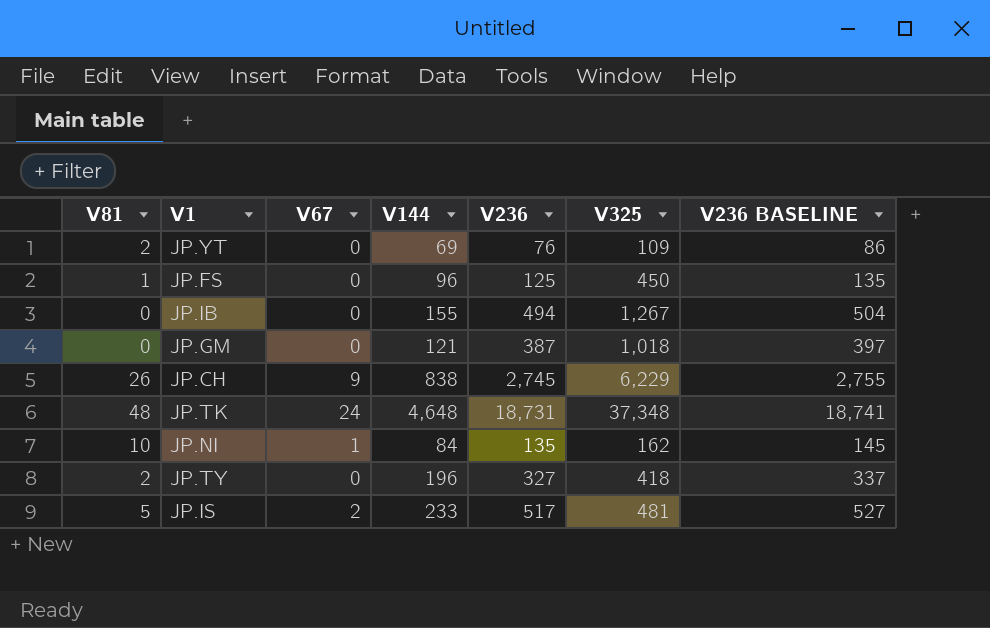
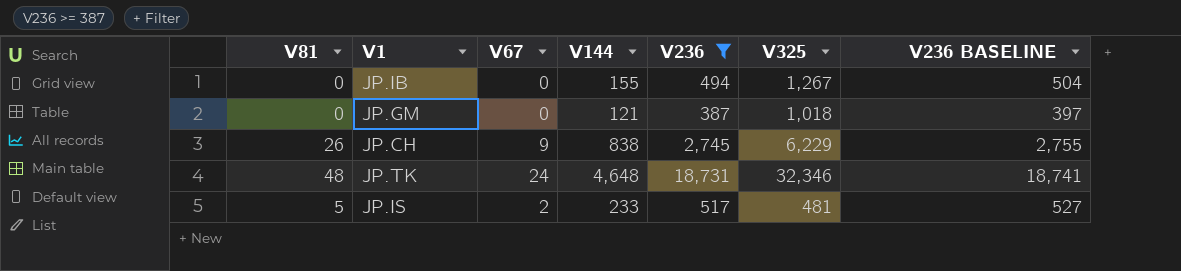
filter: none -> V236 >= 387
JP.TK | V325: 37,348 -> 32,346

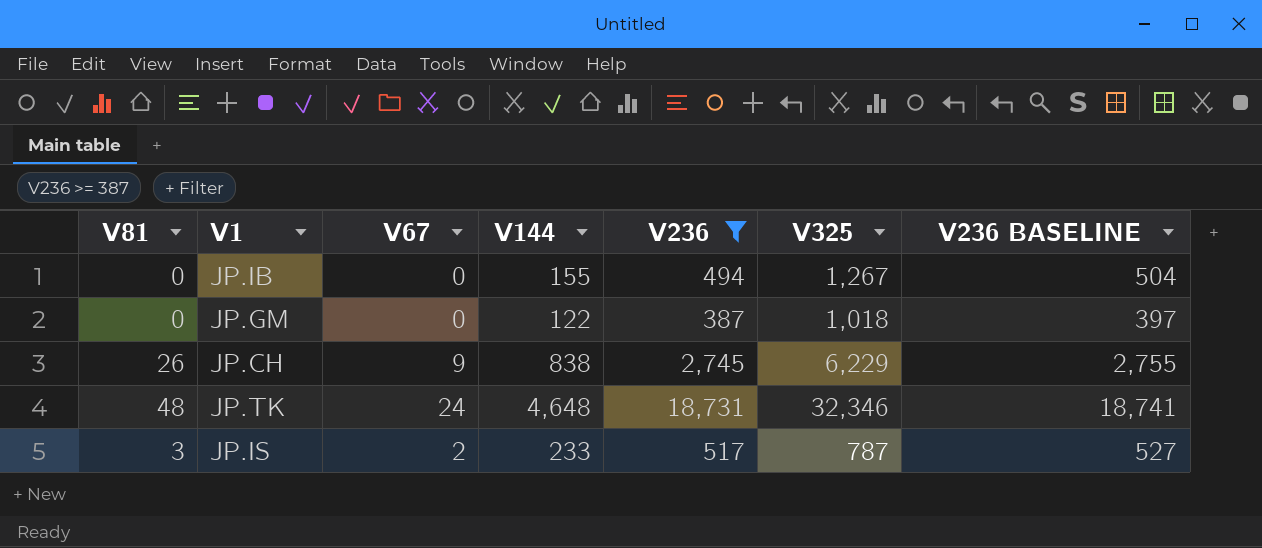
JP.GM | V144: 121 -> 122
JP.IS | V81: 5 -> 3
JP.IS | V325: 481 -> 787

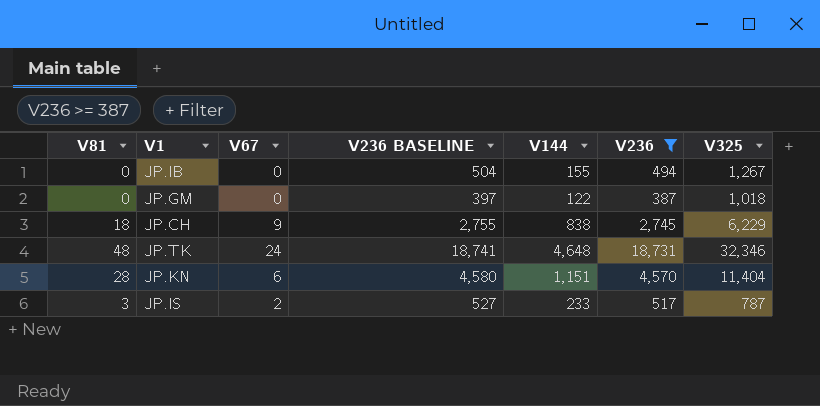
column V236 BASELINE | position: 7 -> 4
JP.CH | V81: 26 -> 18
row JP.KN: none -> 28 | 6 | 4,580 | 1,151 | 4,570 | 11,404

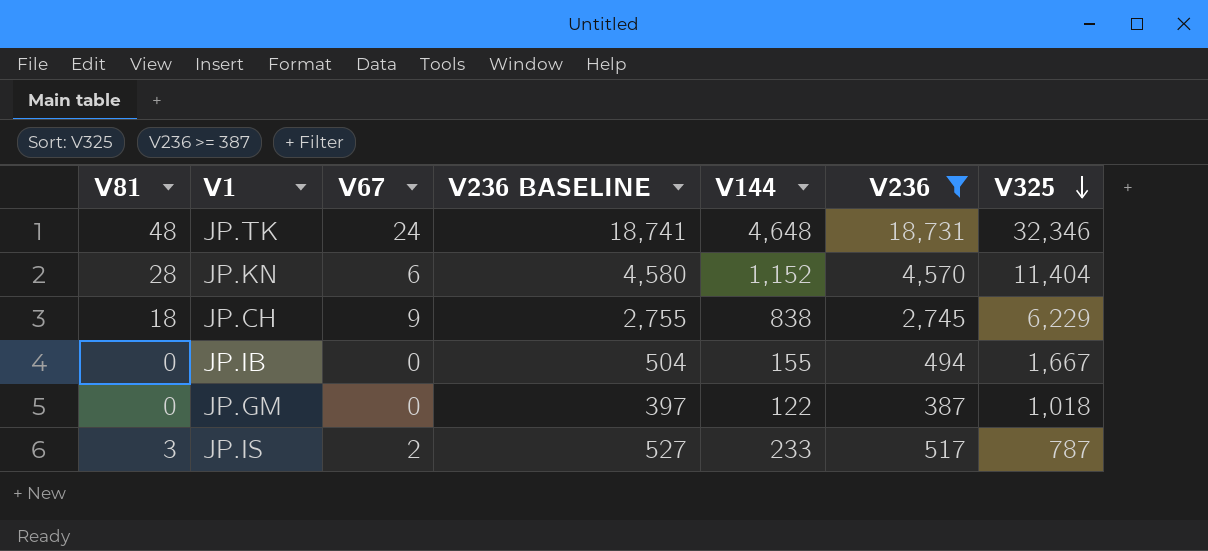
row order: none -> V325 descending
JP.KN | V144: 1,151 -> 1,152
JP.IB | V325: 1,267 -> 1,667

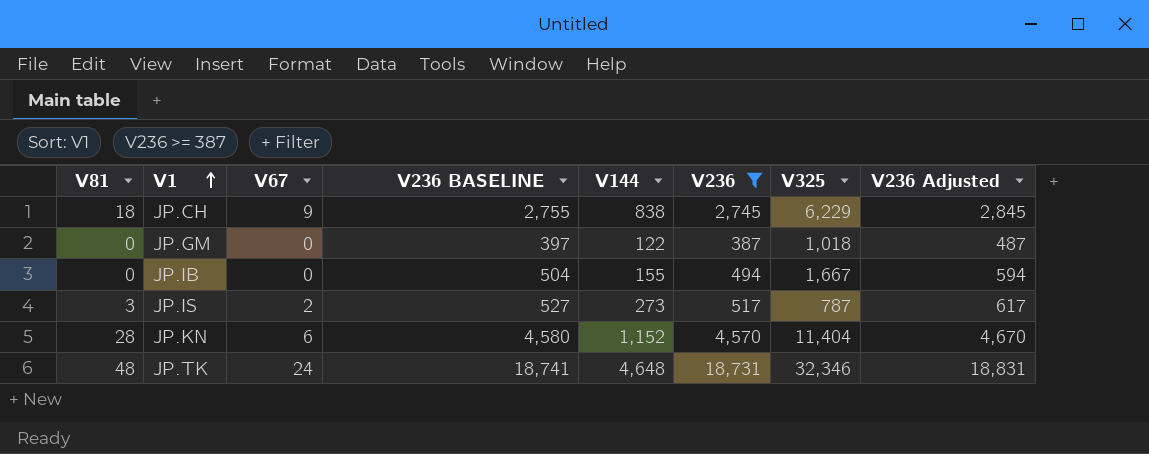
row order: V325 descending -> V1 ascending
column V236 Adjusted | formula: none -> [V236] + 100
JP.IS | V144: 233 -> 273

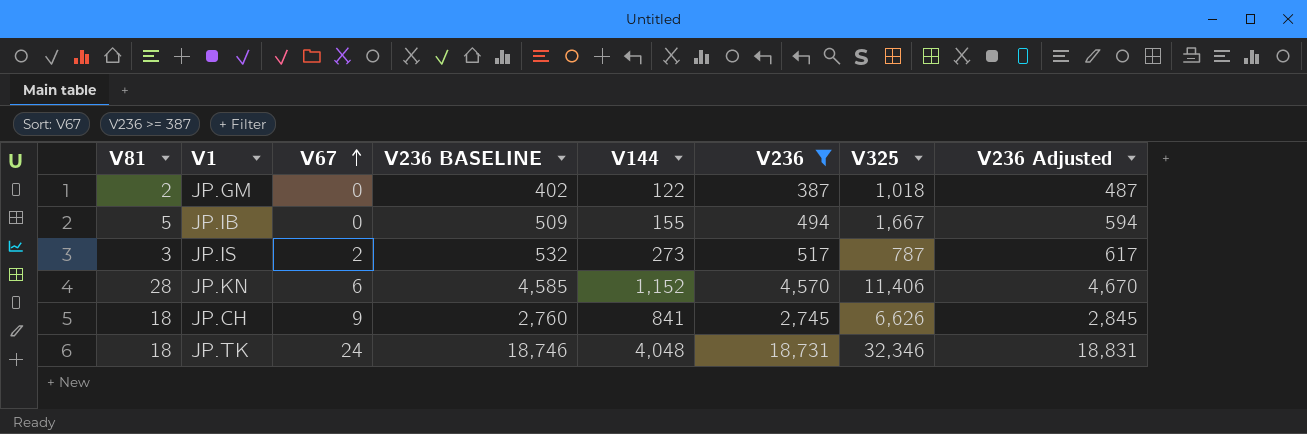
row order: V1 ascending -> V67 ascending
column V236 BASELINE | formula: [V236] + 10 -> [V236] + 15
JP.GM | V81: 0 -> 2
JP.IB | V81: 0 -> 5
JP.KN | V325: 11,404 -> 11,406
JP.CH | V144: 838 -> 841
JP.CH | V325: 6,229 -> 6,626
JP.TK | V81: 48 -> 18
JP.TK | V144: 4,648 -> 4,048

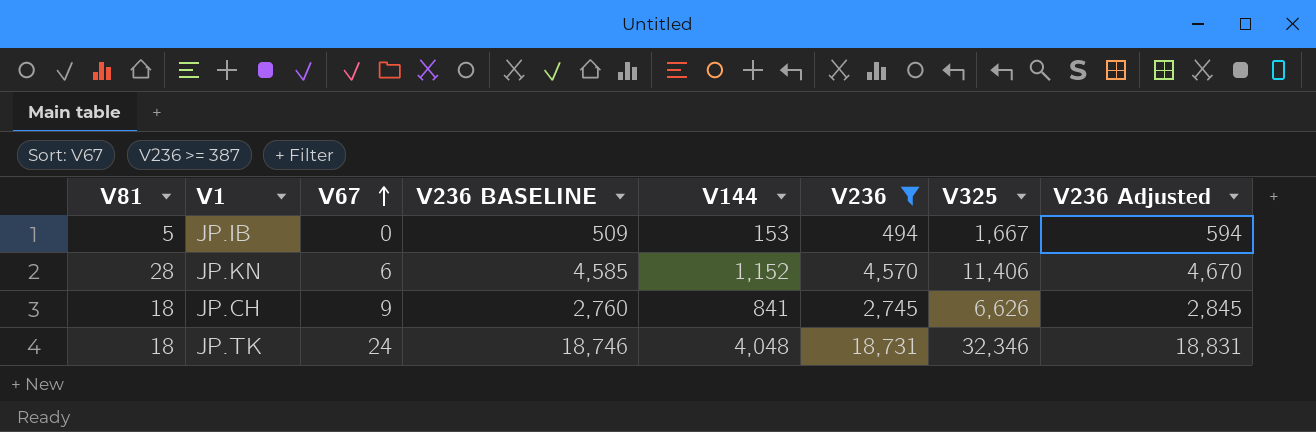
row JP.GM: 2 | 0 | 402 | 122 | 387 | 1,018 | 487 -> none
row JP.IS: 3 | 2 | 532 | 273 | 517 | 787 | 617 -> none
JP.IB | V144: 155 -> 153

